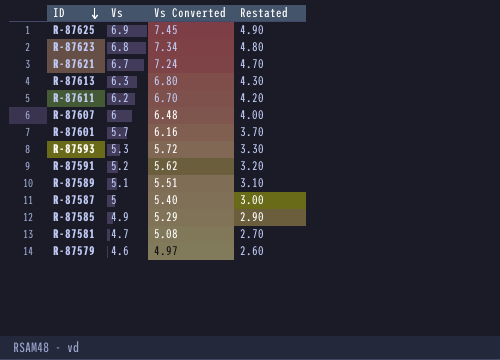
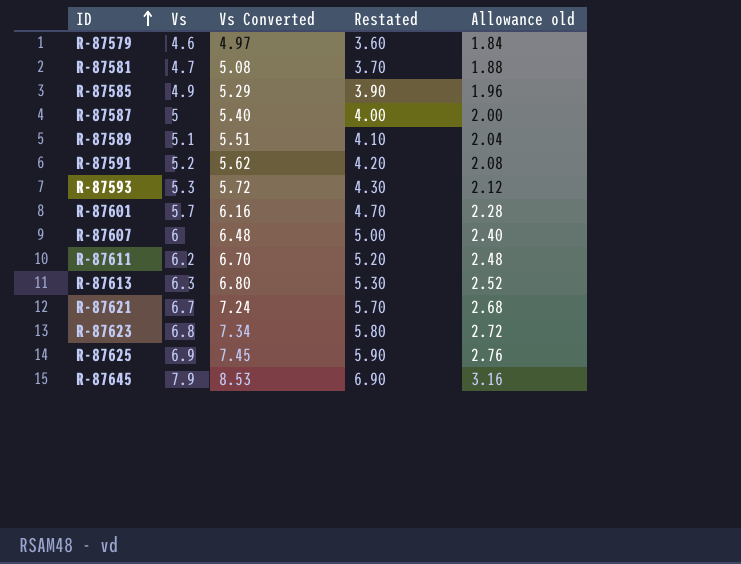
row order: ID descending -> ID ascending
column Restated | formula: [Vs] - 2 -> [Vs] - 1
column Allowance old | formula: none -> [Vs] * 0.4
row R-87645: none -> 7.9 | 8.53 | 6.90 | 3.16

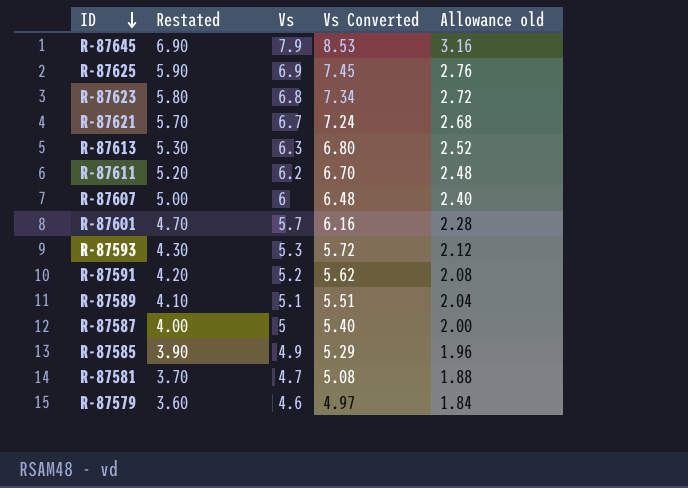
row order: ID ascending -> ID descending
column Restated | position: 4 -> 2

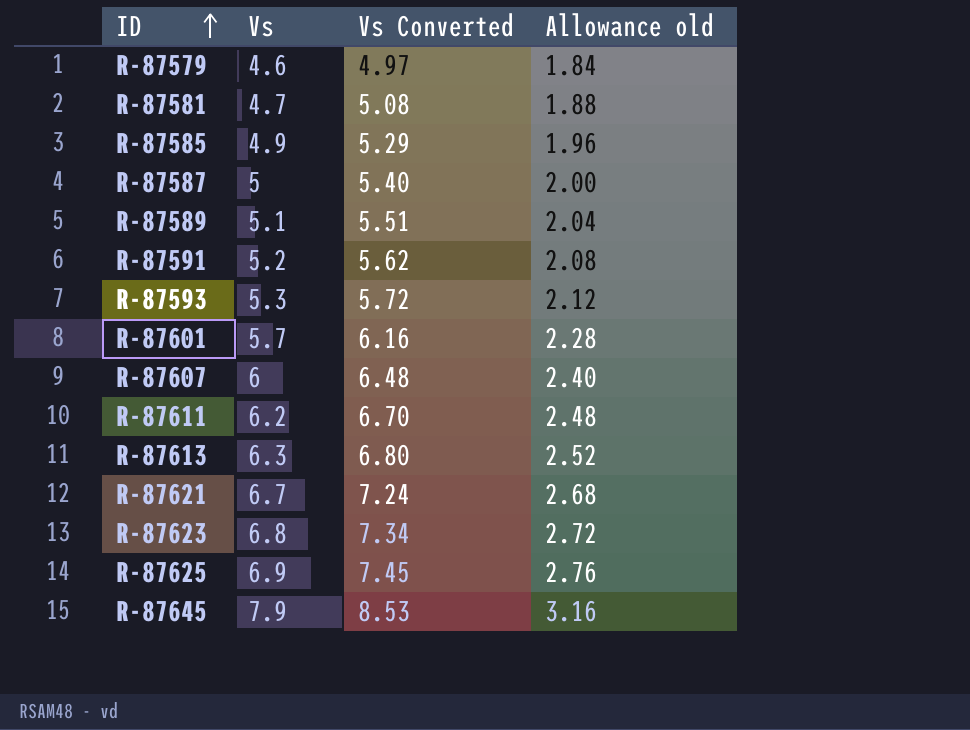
row order: ID descending -> ID ascending
column Restated | formula: [Vs] - 1 -> none

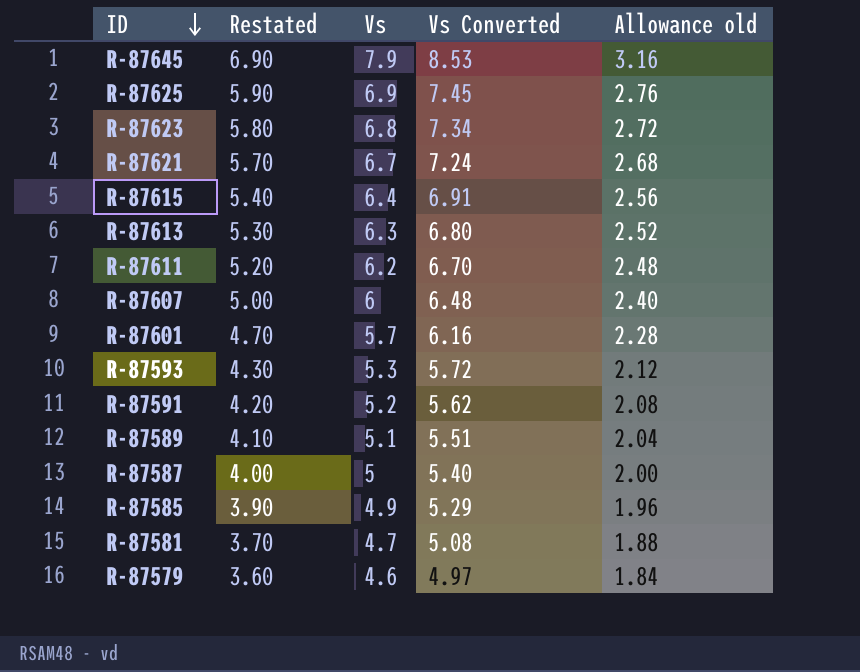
row order: ID ascending -> ID descending
column Restated | formula: none -> [Vs] - 1
row R-87615: none -> 5.40 | 6.4 | 6.91 | 2.56

